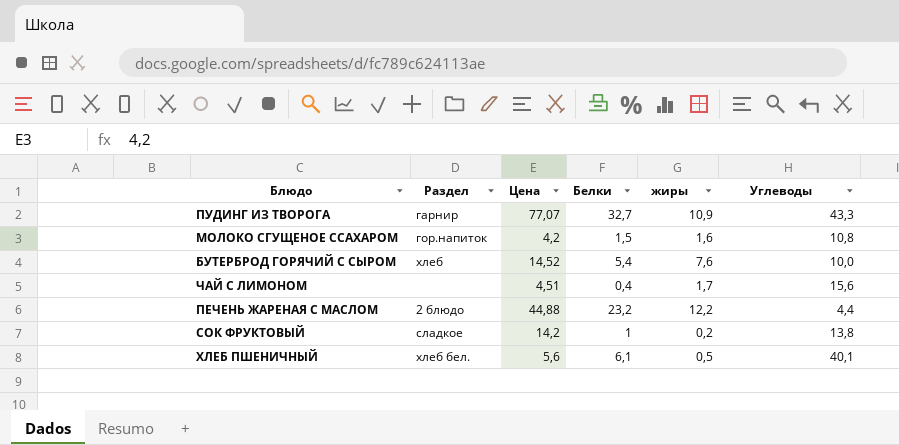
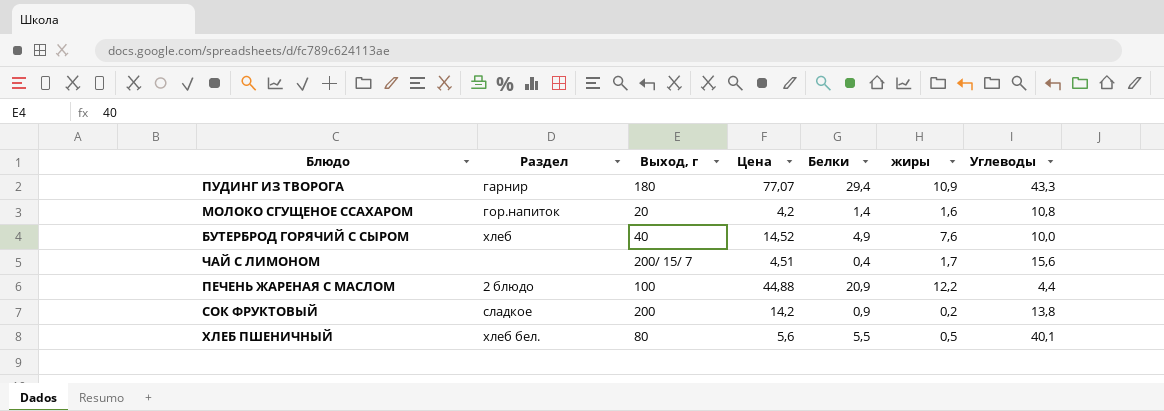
column Выход, г | position: none -> 3
ПУДИНГ ИЗ ТВОРОГА | Белки: 32,7 -> 29,4
МОЛОКО СГУЩЕНОЕ ССАХАРОМ | Белки: 1,5 -> 1,4
БУТЕРБРОД ГОРЯЧИЙ С СЫРОМ | Белки: 5,4 -> 4,9
ПЕЧЕНЬ ЖАРЕНАЯ С МАСЛОМ | Белки: 23,2 -> 20,9
СОК ФРУКТОВЫЙ | Белки: 1 -> 0,9
ХЛЕБ ПШЕНИЧНЫЙ | Белки: 6,1 -> 5,5

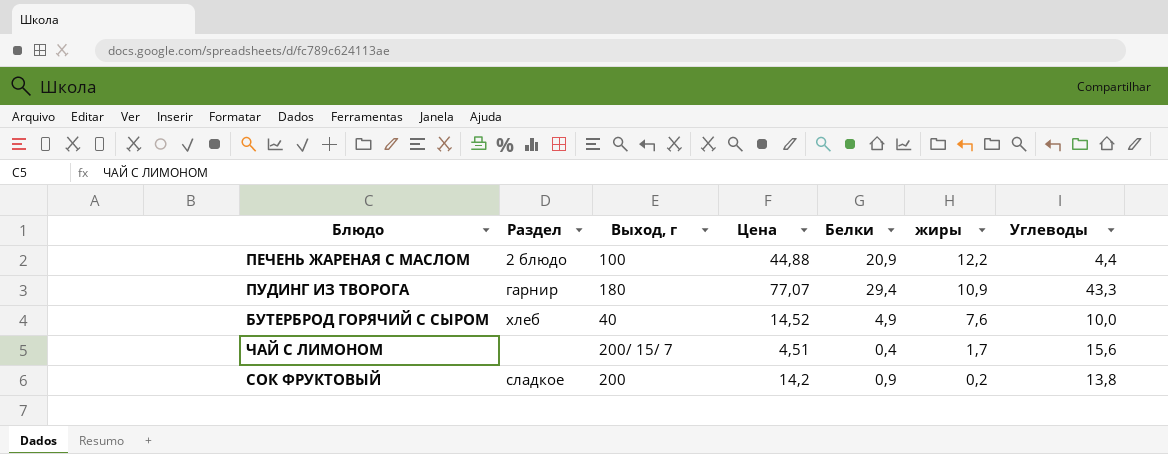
row order: none -> жиры descending
row МОЛОКО СГУЩЕНОЕ ССАХАРОМ: гор.напиток | 20 | 4,2 | 1,4 | 1,6 | 10,8 -> none
row ХЛЕБ ПШЕНИЧНЫЙ: хлеб бел. | 80 | 5,6 | 5,5 | 0,5 | 40,1 -> none

